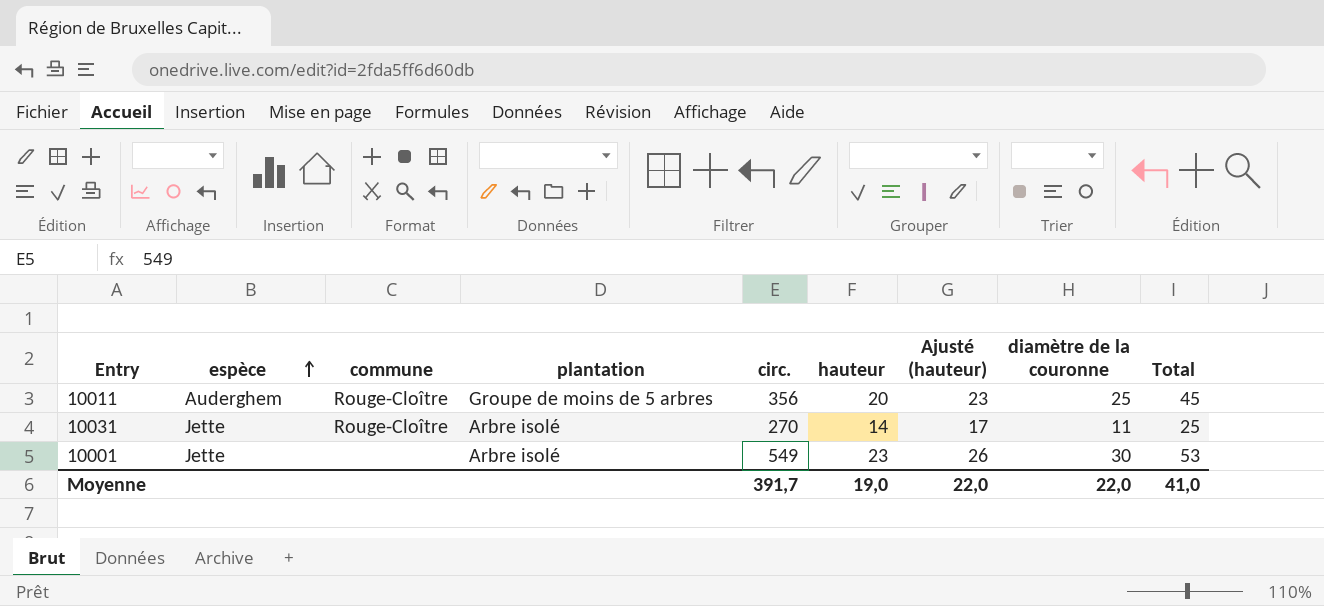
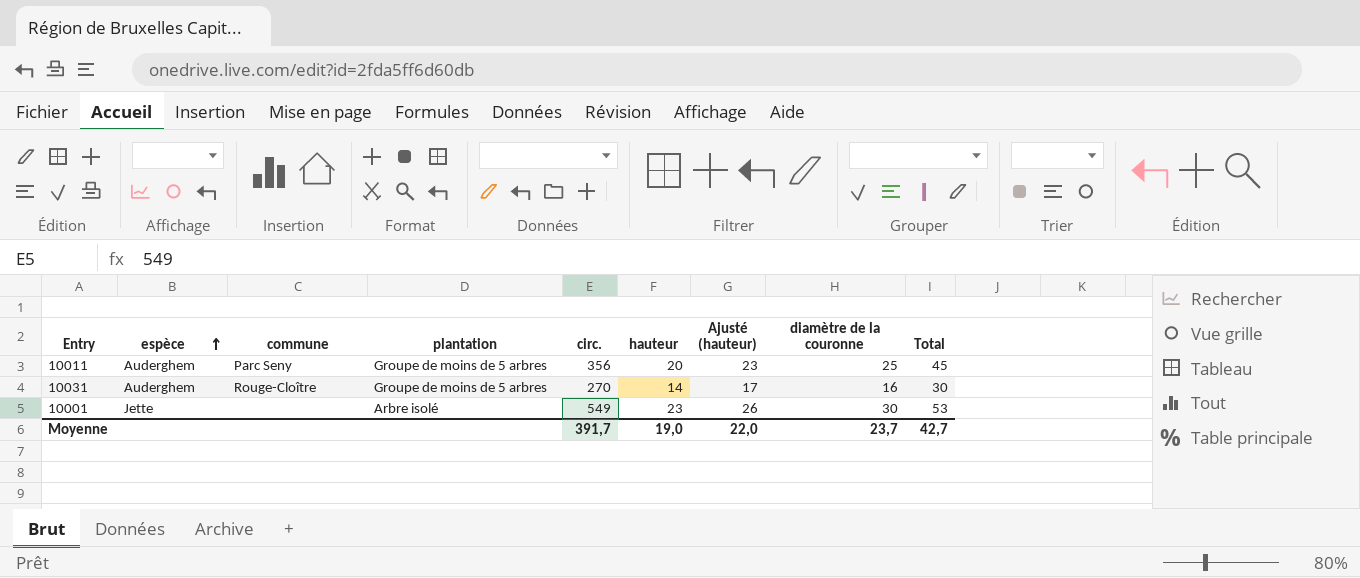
10011 | commune: Rouge-Cloître -> Parc Seny
10031 | espèce: Jette -> Auderghem
10031 | plantation: Arbre isolé -> Groupe de moins de 5 arbres
10031 | diamètre de la couronne: 11 -> 16
10031 | Total: 25 -> 30
Moyenne | diamètre de la couronne: 22,0 -> 23,7
Moyenne | Total: 41,0 -> 42,7

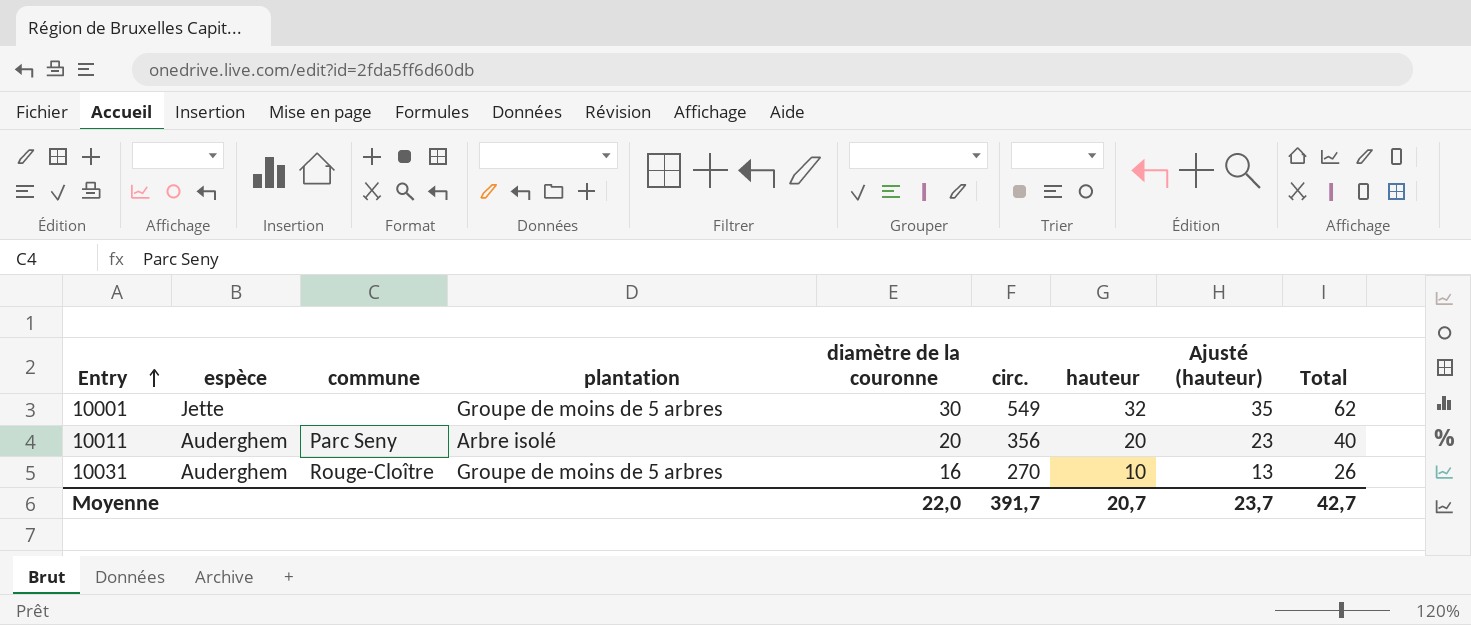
row order: espèce ascending -> Entry ascending
column diamètre de la couronne | position: 8 -> 5
10001 | plantation: Arbre isolé -> Groupe de moins de 5 arbres
10001 | hauteur: 23 -> 32
10001 | Ajusté (hauteur): 26 -> 35
10001 | Total: 53 -> 62
10011 | plantation: Groupe de moins de 5 arbres -> Arbre isolé
10011 | diamètre de la couronne: 25 -> 20
10011 | Total: 45 -> 40
10031 | hauteur: 14 -> 10
10031 | Ajusté (hauteur): 17 -> 13
10031 | Total: 30 -> 26
Moyenne | diamètre de la couronne: 23,7 -> 22,0
Moyenne | hauteur: 19,0 -> 20,7
Moyenne | Ajusté (hauteur): 22,0 -> 23,7

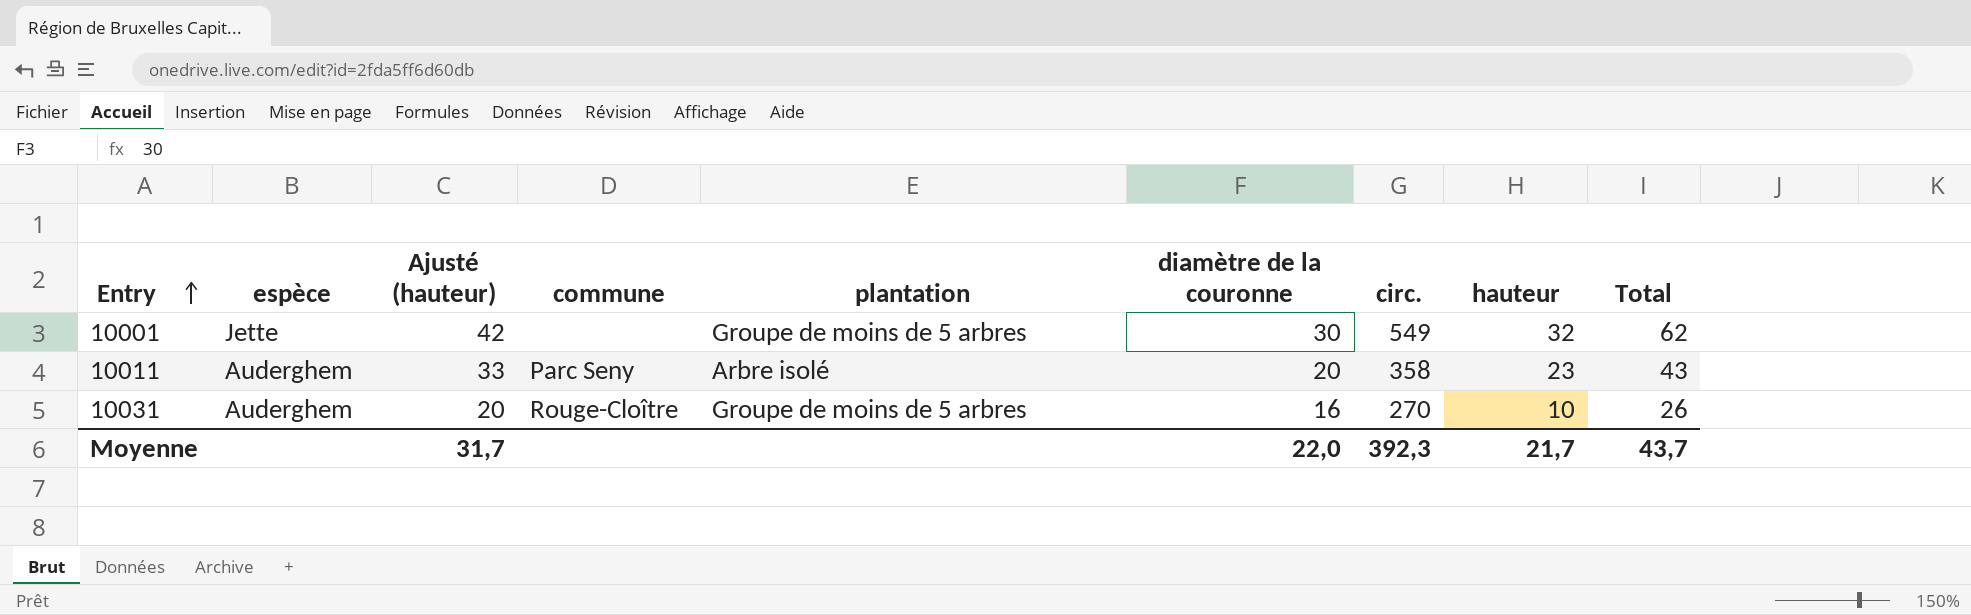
column Ajusté (hauteur) | formula: [hauteur] + 3 -> [hauteur] + 10
column Ajusté (hauteur) | position: 8 -> 3
10011 | circ.: 356 -> 358
10011 | hauteur: 20 -> 23
10011 | Total: 40 -> 43
Moyenne | Ajusté (hauteur): 23,7 -> 31,7
Moyenne | circ.: 391,7 -> 392,3
Moyenne | hauteur: 20,7 -> 21,7
Moyenne | Total: 42,7 -> 43,7

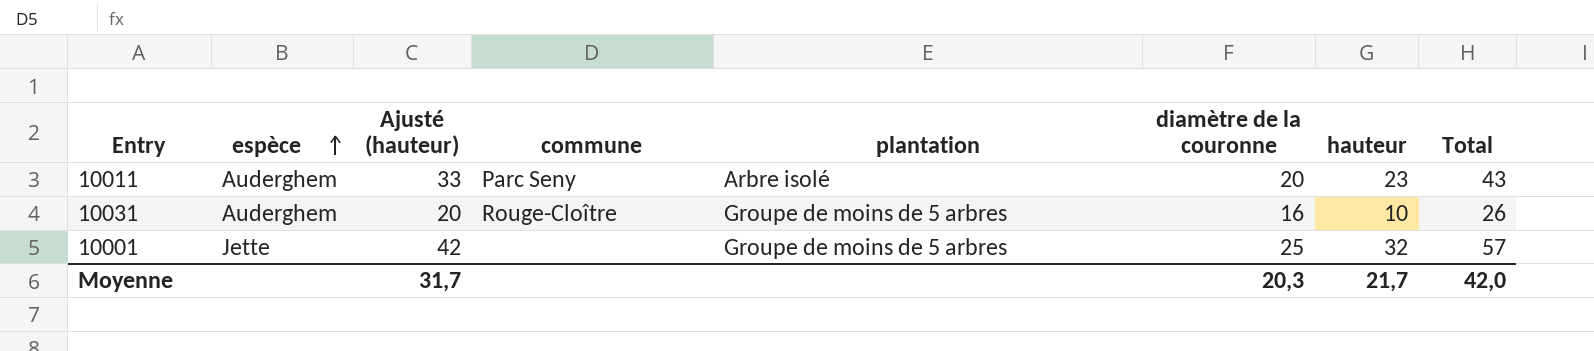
row order: Entry ascending -> espèce ascending
column circ. | position: 7 -> none
10001 | diamètre de la couronne: 30 -> 25
10001 | Total: 62 -> 57
Moyenne | diamètre de la couronne: 22,0 -> 20,3
Moyenne | Total: 43,7 -> 42,0

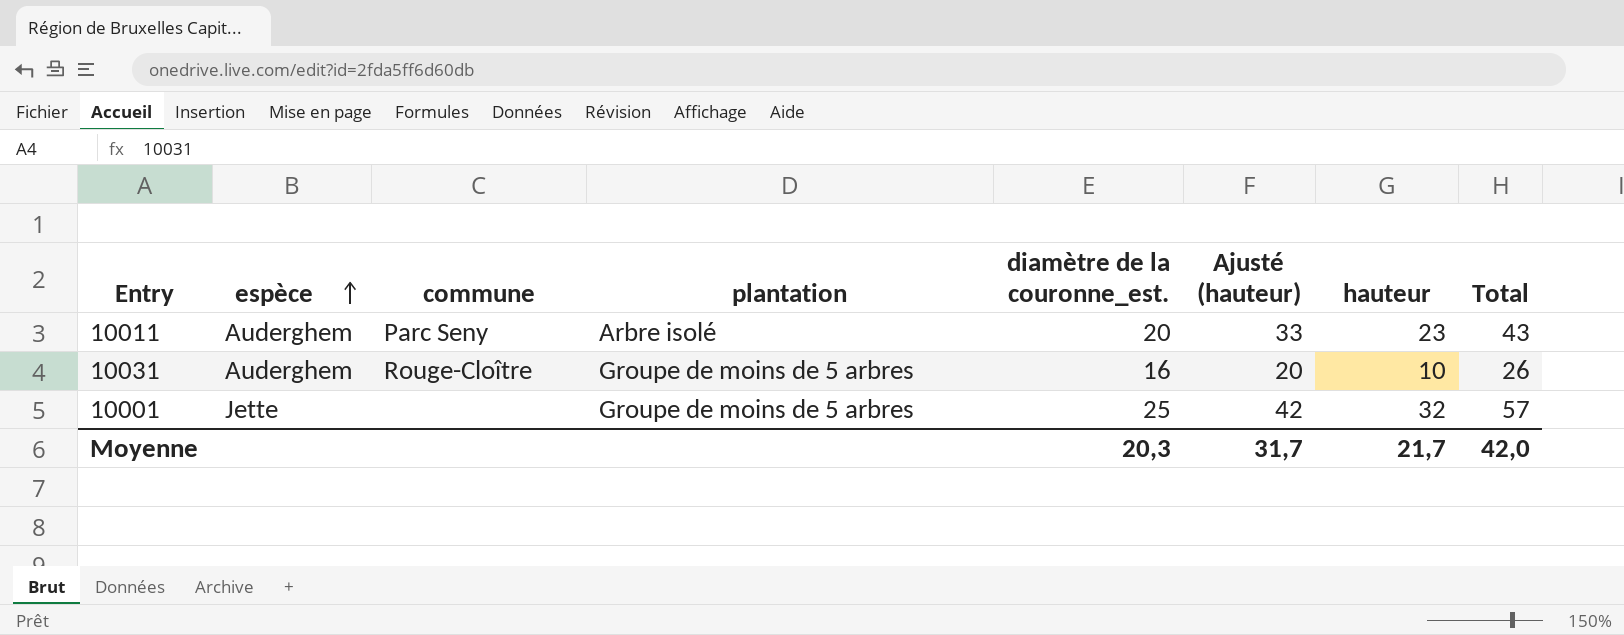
column name: diamètre de la couronne -> diamètre de la couronne_est.
column Ajusté (hauteur) | position: 3 -> 6

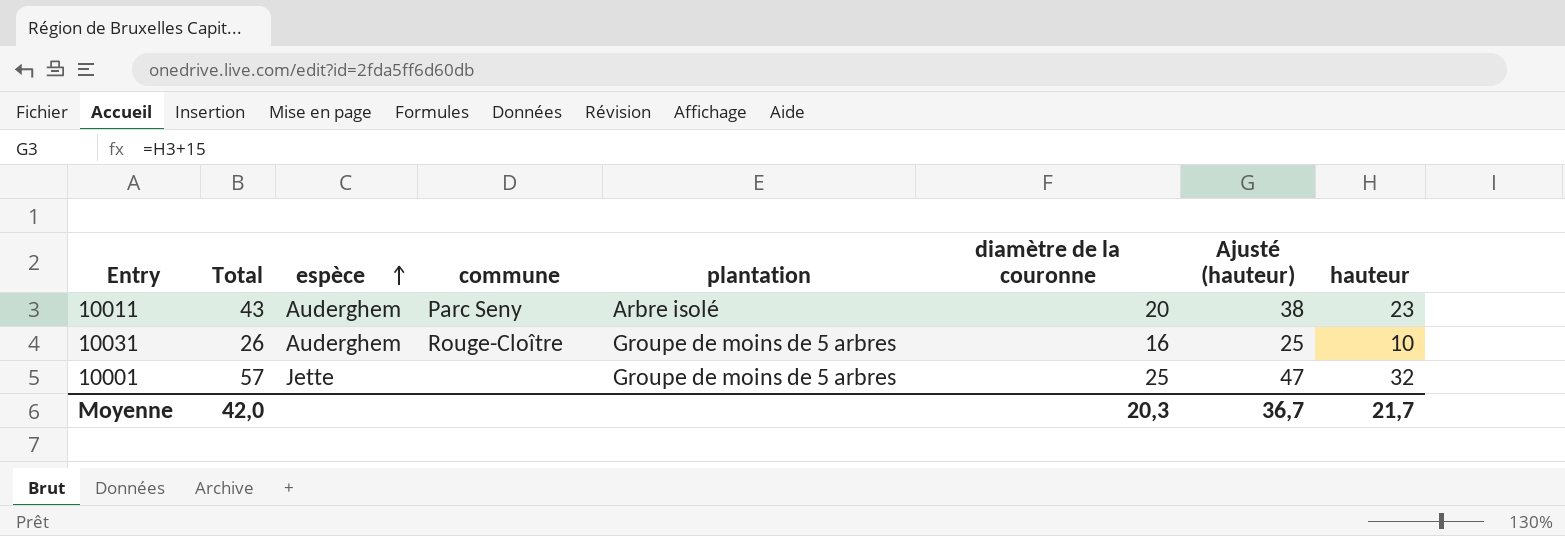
column Total | position: 8 -> 2
column name: diamètre de la couronne_est. -> diamètre de la couronne
column Ajusté (hauteur) | formula: [hauteur] + 10 -> [hauteur] + 15
Moyenne | Ajusté (hauteur): 31,7 -> 36,7

